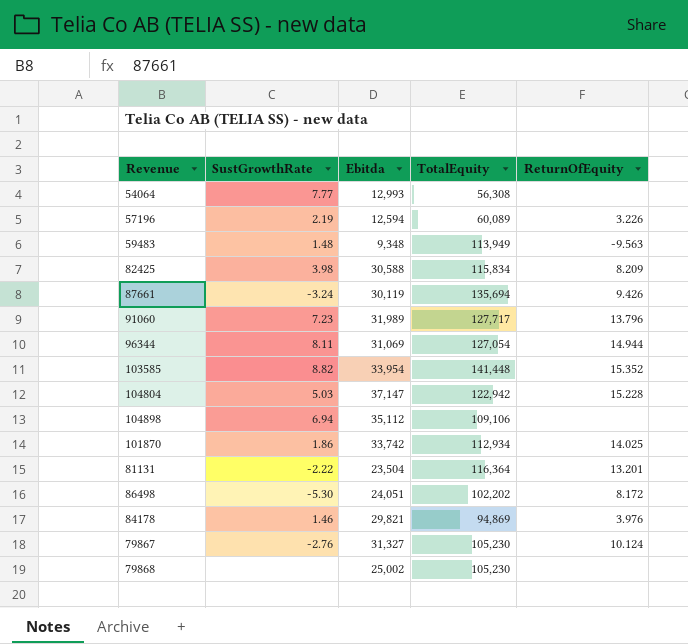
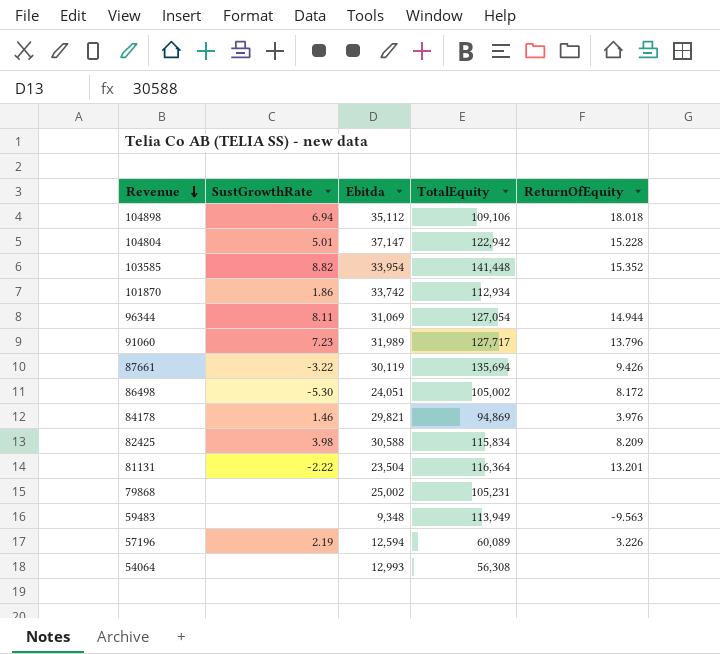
row order: none -> Revenue descending
row 79867: -2.76 | 31,327 | 105,230 | 10.124 -> none
104898 | ReturnOfEquity: none -> 18.018
104804 | SustGrowthRate: 5.03 -> 5.01
101870 | ReturnOfEquity: 14.025 -> none
87661 | SustGrowthRate: -3.24 -> -3.22
86498 | TotalEquity: 102,202 -> 105,002
79868 | TotalEquity: 105,230 -> 105,231
59483 | SustGrowthRate: 1.48 -> none
54064 | SustGrowthRate: 7.77 -> none

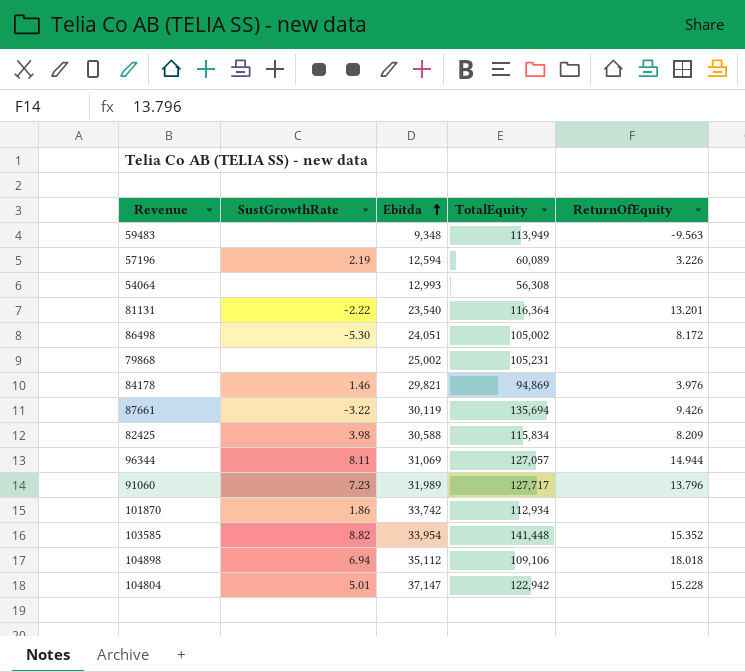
row order: Revenue descending -> Ebitda ascending
81131 | Ebitda: 23,504 -> 23,540
96344 | TotalEquity: 127,054 -> 127,057

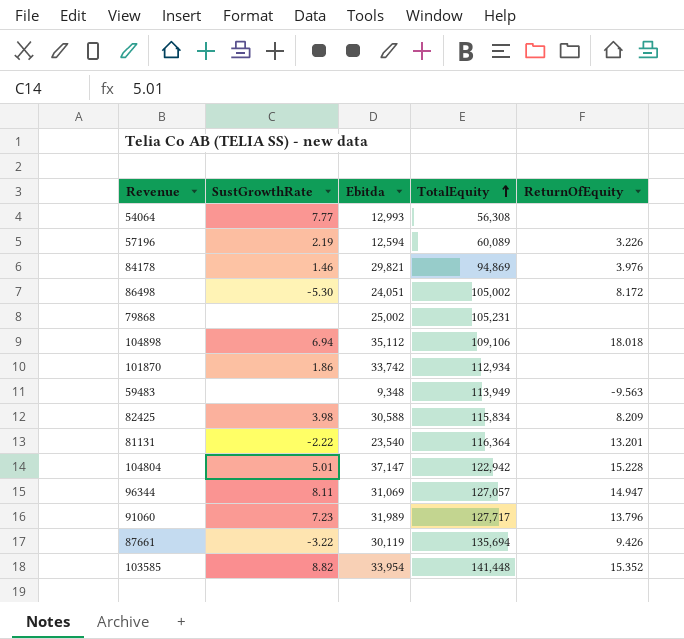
row order: Ebitda ascending -> TotalEquity ascending
54064 | SustGrowthRate: none -> 7.77
96344 | ReturnOfEquity: 14.944 -> 14.947

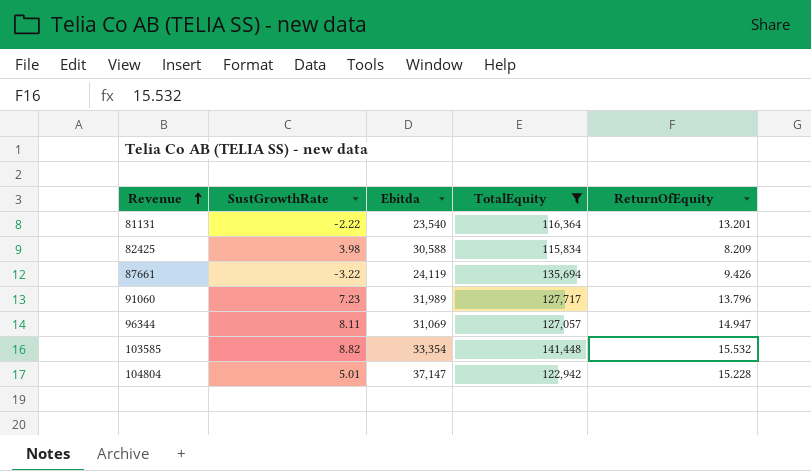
filter: none -> TotalEquity >= 115,834
row order: TotalEquity ascending -> Revenue ascending
87661 | Ebitda: 30,119 -> 24,119
103585 | Ebitda: 33,954 -> 33,354
103585 | ReturnOfEquity: 15.352 -> 15.532

